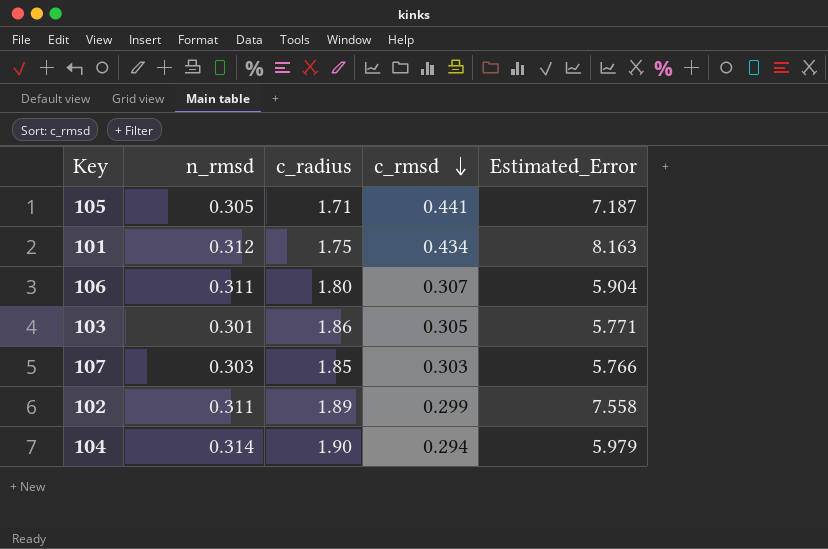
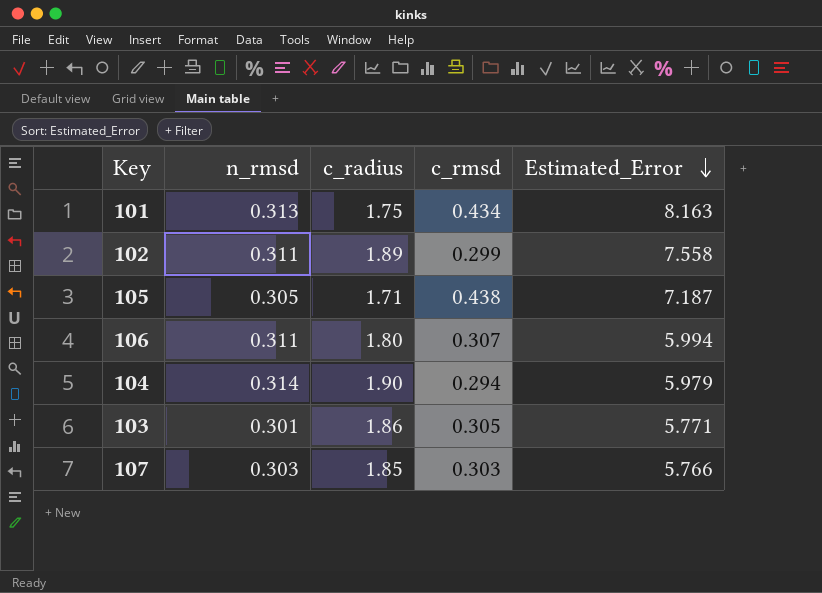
row order: c_rmsd descending -> Estimated_Error descending
101 | n_rmsd: 0.312 -> 0.313
105 | c_rmsd: 0.441 -> 0.438
106 | Estimated_Error: 5.904 -> 5.994

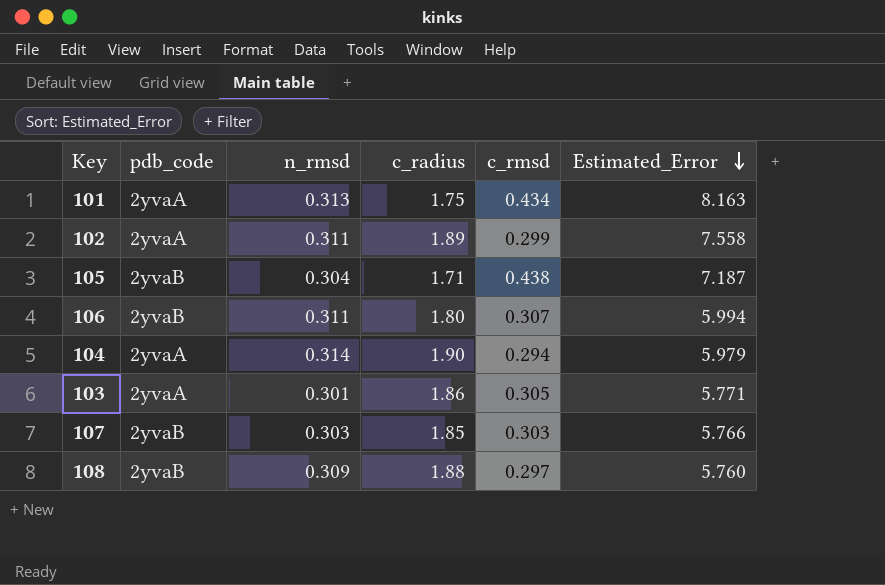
column pdb_code | position: none -> 2
105 | n_rmsd: 0.305 -> 0.304
row 108: none -> 2yvaB | 0.309 | 1.88 | 0.297 | 5.760

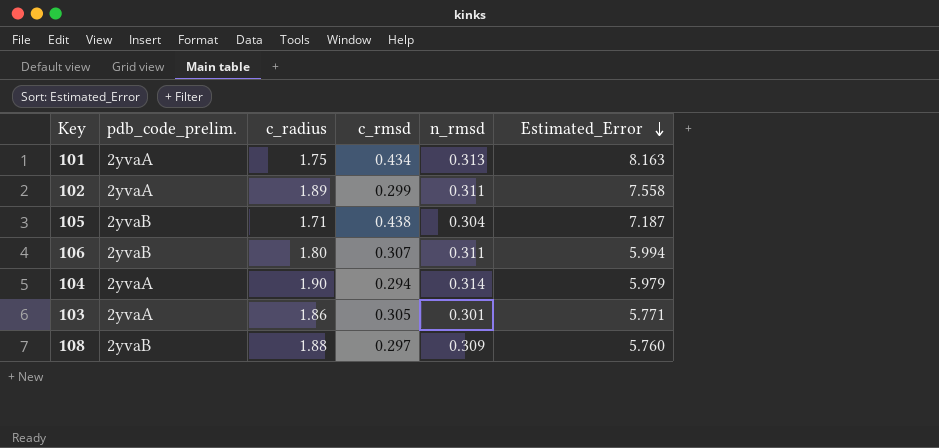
column name: pdb_code -> pdb_code_prelim.
column n_rmsd | position: 3 -> 5
row 107: 2yvaB | 0.303 | 1.85 | 0.303 | 5.766 -> none

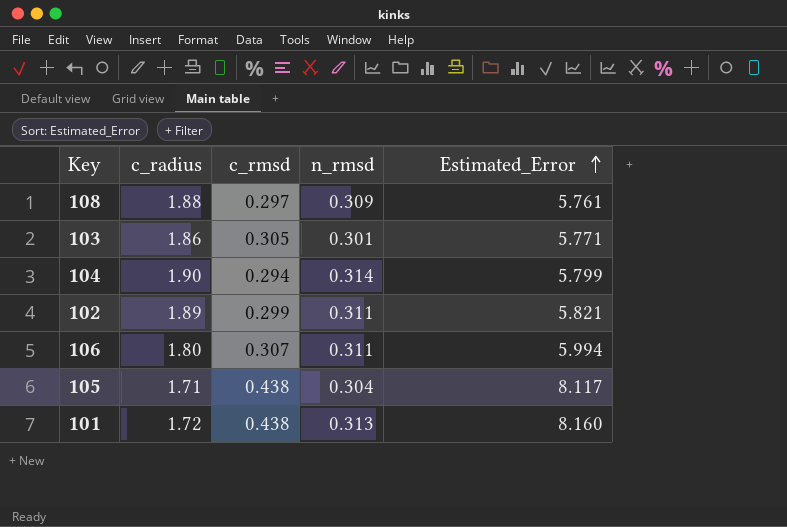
row order: Estimated_Error descending -> Estimated_Error ascending
column pdb_code_prelim. | position: 2 -> none
108 | Estimated_Error: 5.760 -> 5.761
104 | Estimated_Error: 5.979 -> 5.799
102 | Estimated_Error: 7.558 -> 5.821
105 | Estimated_Error: 7.187 -> 8.117
101 | c_radius: 1.75 -> 1.72
101 | c_rmsd: 0.434 -> 0.438
101 | Estimated_Error: 8.163 -> 8.160

